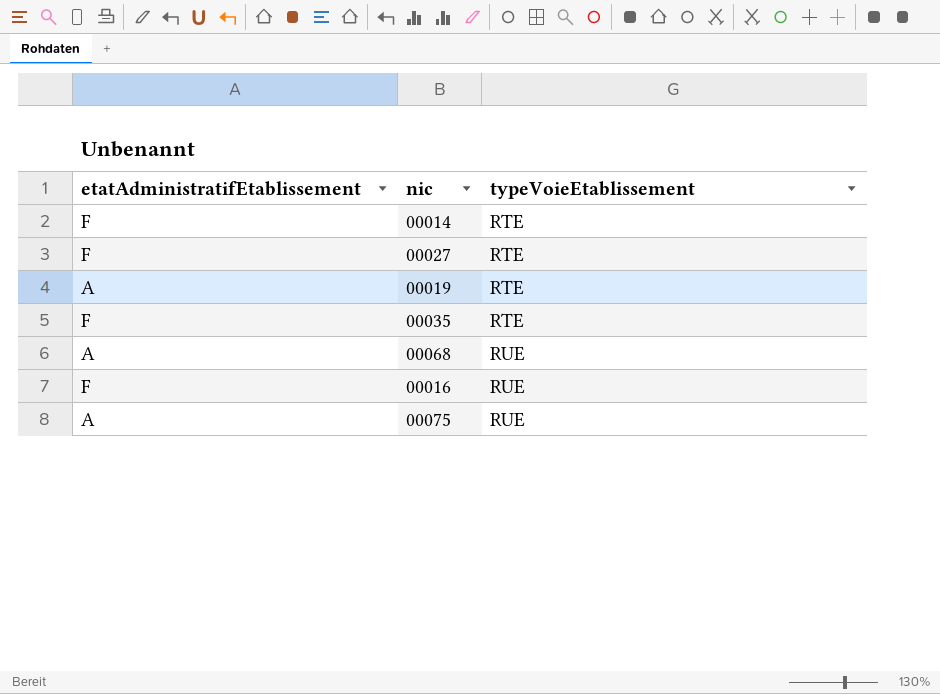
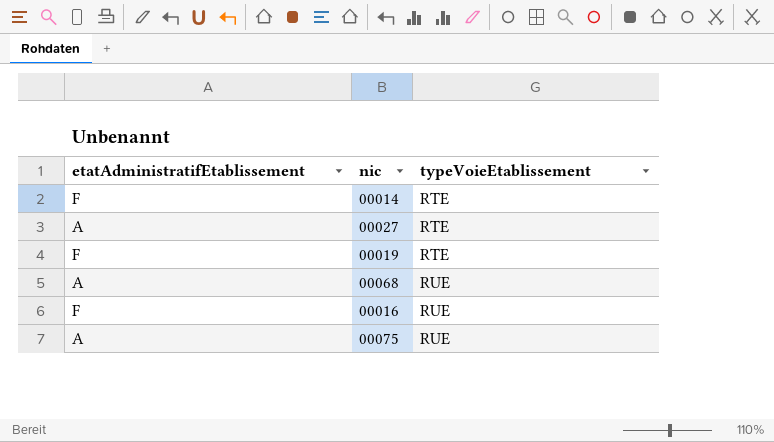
row 00035: F | RTE -> none
00027 | etatAdministratifEtablissement: F -> A
00019 | etatAdministratifEtablissement: A -> F

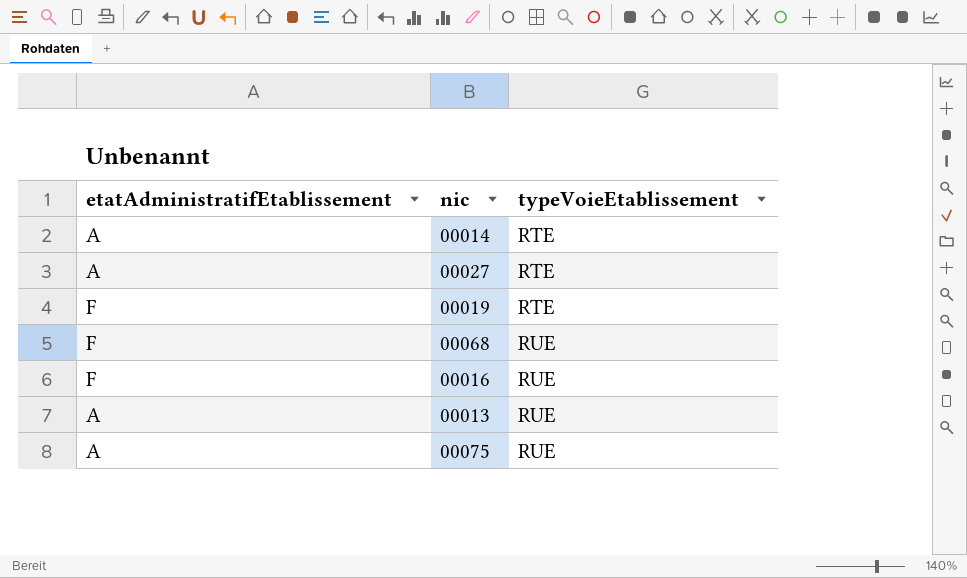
00014 | etatAdministratifEtablissement: F -> A
00068 | etatAdministratifEtablissement: A -> F
row 00013: none -> A | RUE

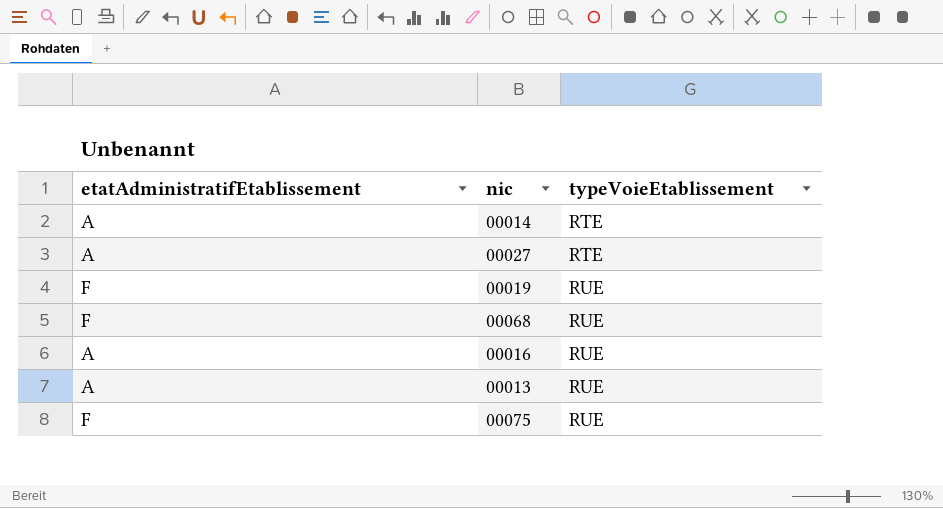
00019 | typeVoieEtablissement: RTE -> RUE
00016 | etatAdministratifEtablissement: F -> A
00075 | etatAdministratifEtablissement: A -> F

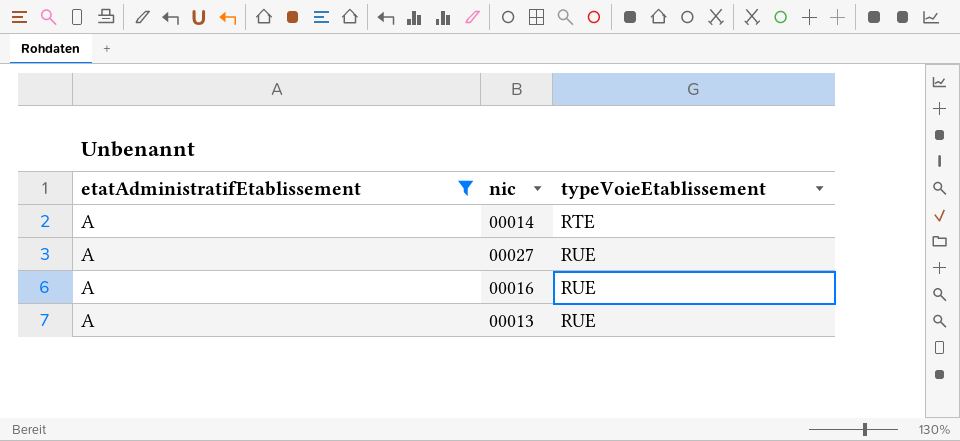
filter: none -> etatAdministratifEtablissement = A
00027 | typeVoieEtablissement: RTE -> RUE

